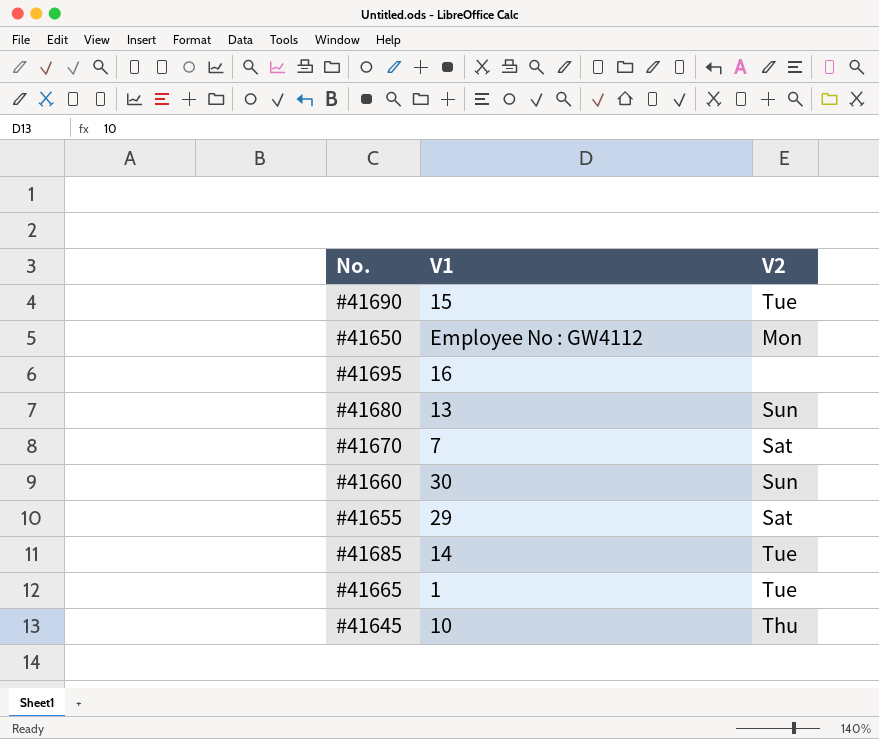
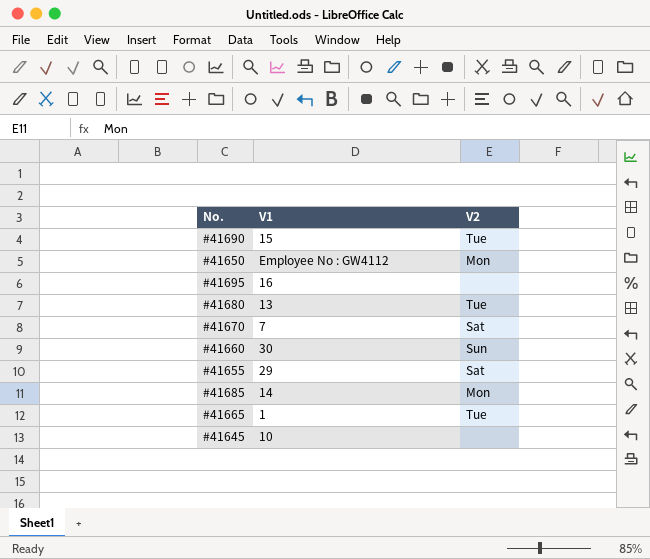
#41680 | V2: Sun -> Tue
#41685 | V2: Tue -> Mon
#41645 | V2: Thu -> none

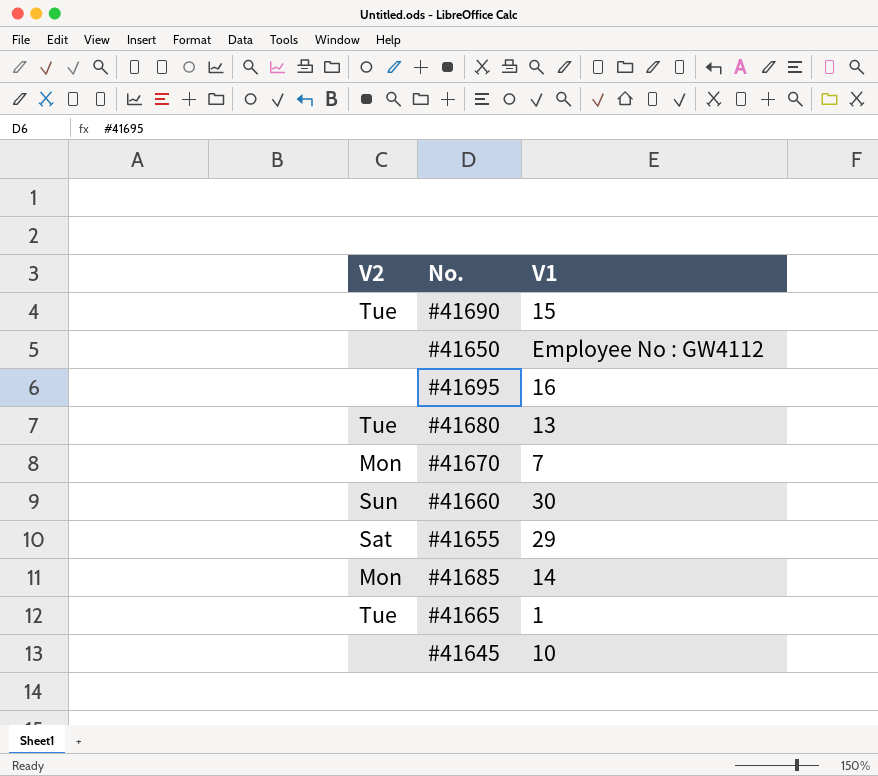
column V2 | position: 3 -> 1
#41650 | V2: Mon -> none
#41670 | V2: Sat -> Mon

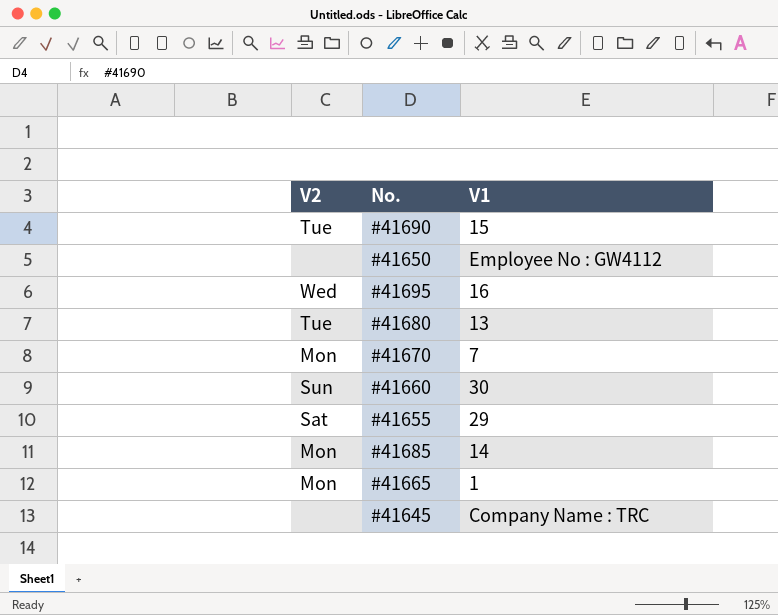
#41695 | V2: none -> Wed
#41665 | V2: Tue -> Mon
#41645 | V1: 10 -> Company Name : TRC

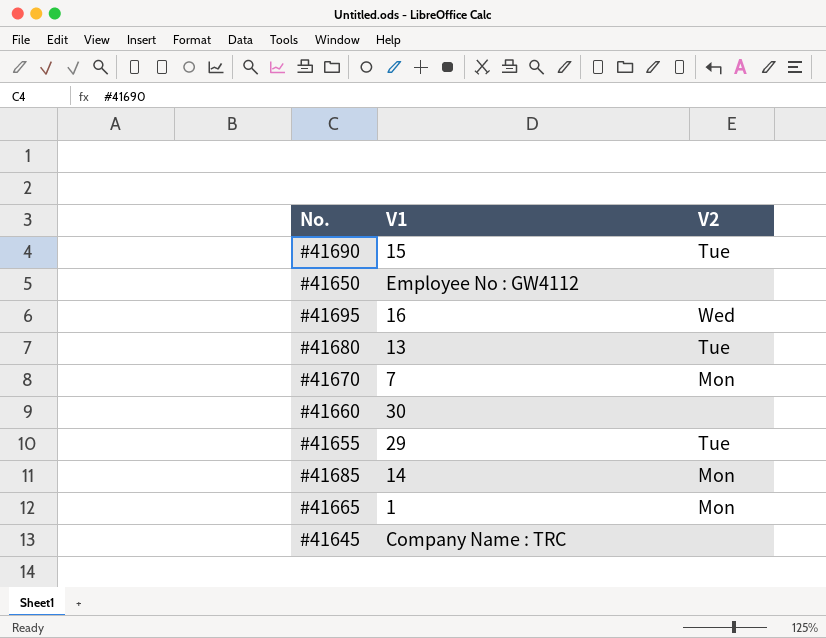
column V2 | position: 1 -> 3
#41660 | V2: Sun -> none
#41655 | V2: Sat -> Tue

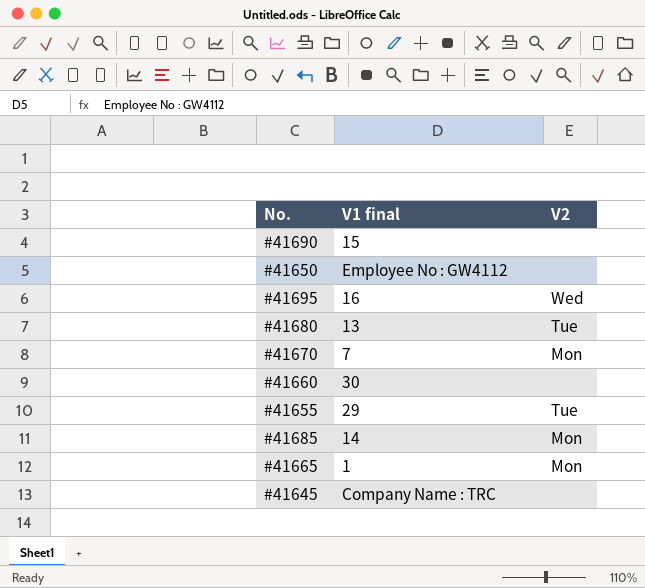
column name: V1 -> V1 final
#41690 | V2: Tue -> none

